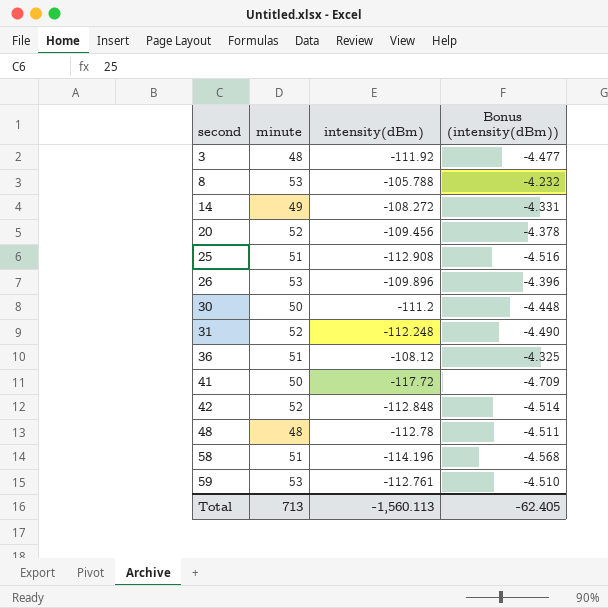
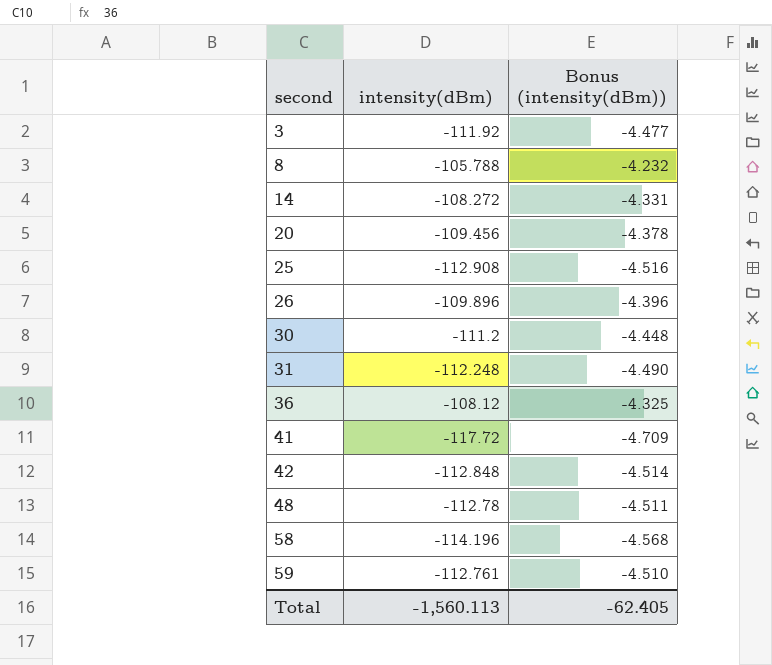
column minute | position: 2 -> none

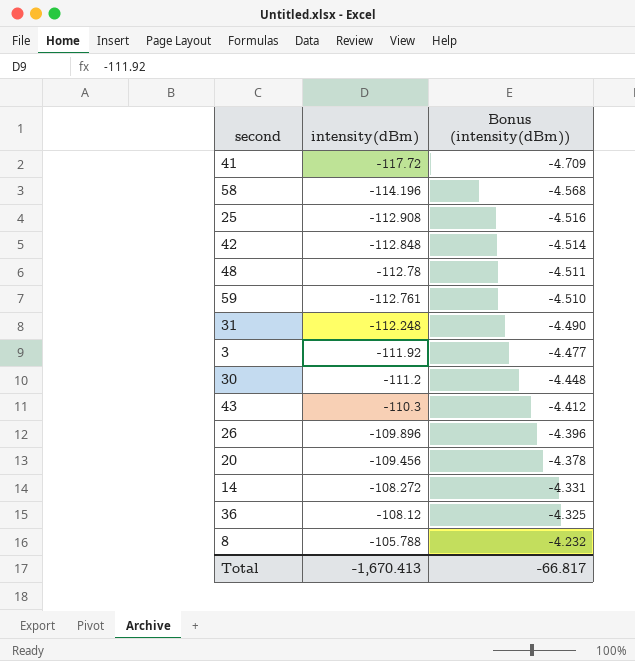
row order: second ascending -> intensity(dBm) ascending
row 43: none -> -110.3 | -4.412
Total | intensity(dBm): -1,560.113 -> -1,670.413
Total | Bonus (intensity(dBm)): -62.405 -> -66.817

